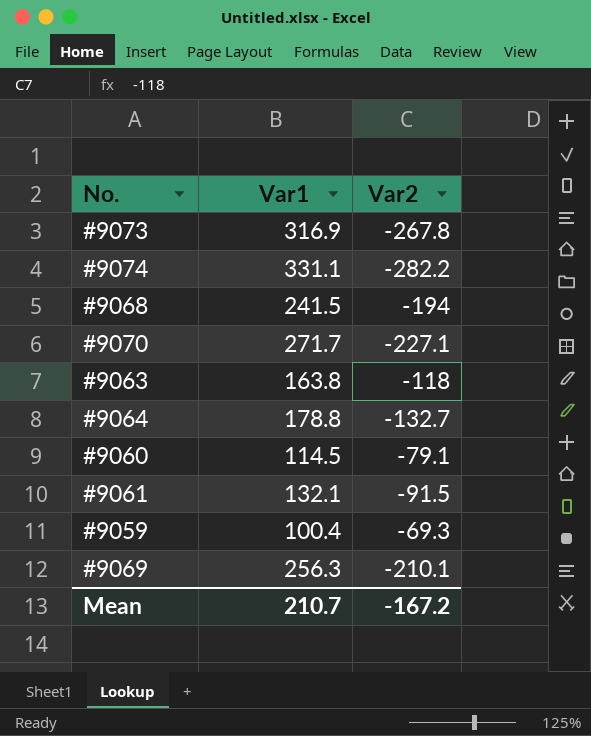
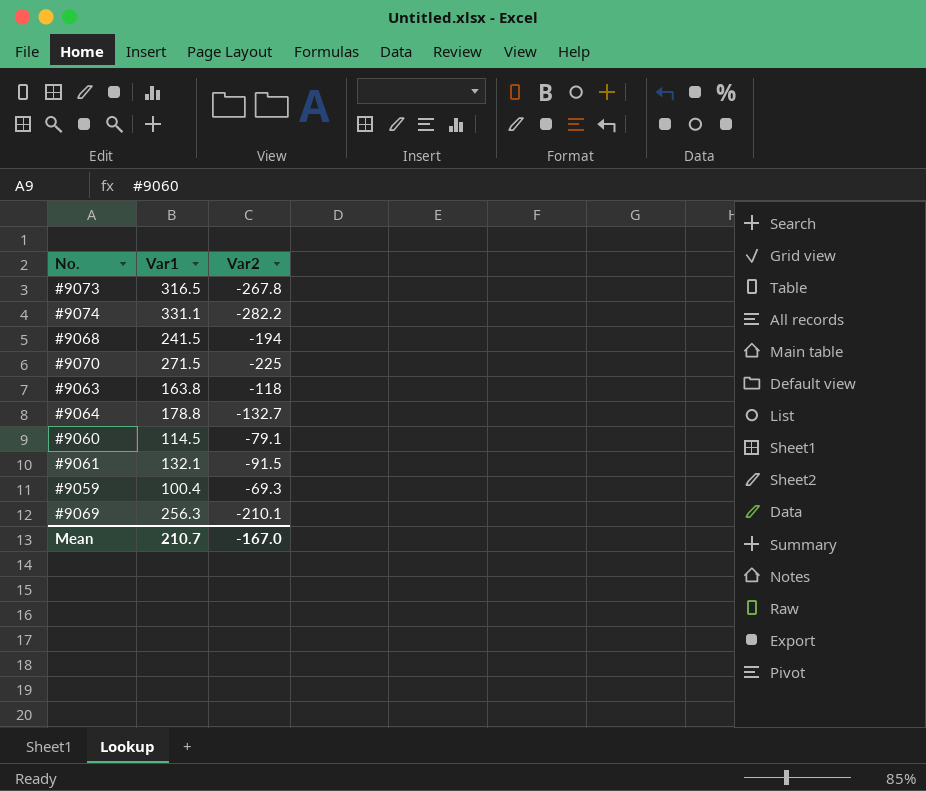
#9073 | Var1: 316.9 -> 316.5
#9070 | Var1: 271.7 -> 271.5
#9070 | Var2: -227.1 -> -225
Mean | Var2: -167.2 -> -167.0

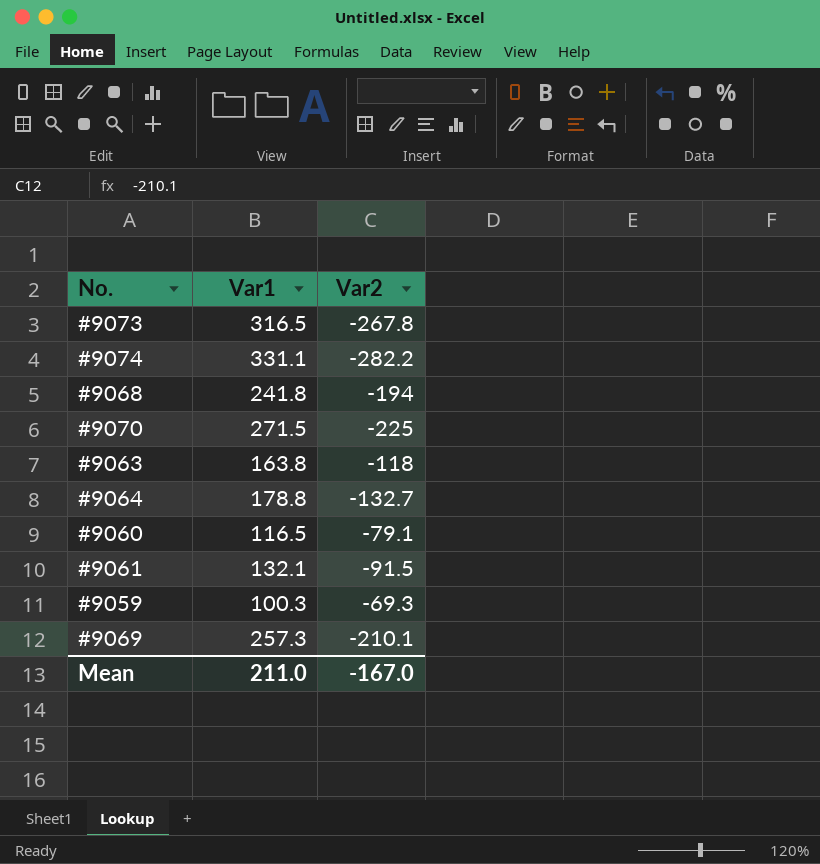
#9068 | Var1: 241.5 -> 241.8
#9060 | Var1: 114.5 -> 116.5
#9059 | Var1: 100.4 -> 100.3
#9069 | Var1: 256.3 -> 257.3
Mean | Var1: 210.7 -> 211.0

